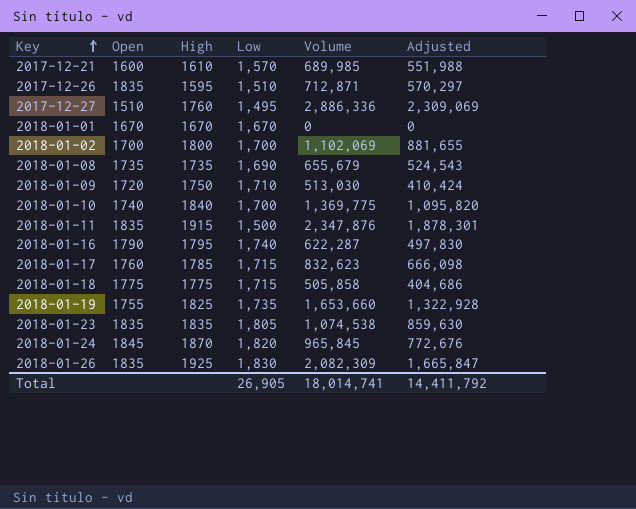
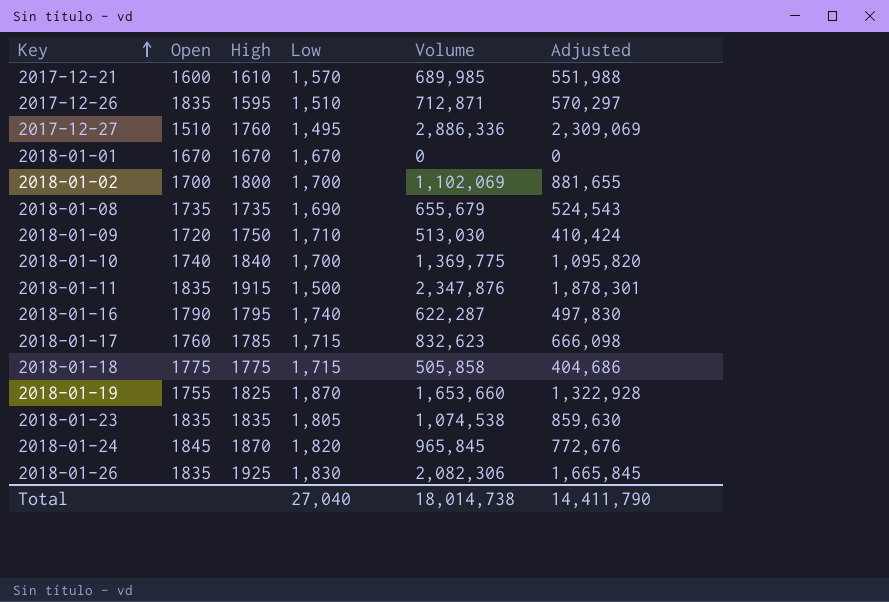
2018-01-19 | Low: 1,735 -> 1,870
2018-01-26 | Volume: 2,082,309 -> 2,082,306
2018-01-26 | Adjusted: 1,665,847 -> 1,665,845
Total | Low: 26,905 -> 27,040
Total | Volume: 18,014,741 -> 18,014,738
Total | Adjusted: 14,411,792 -> 14,411,790

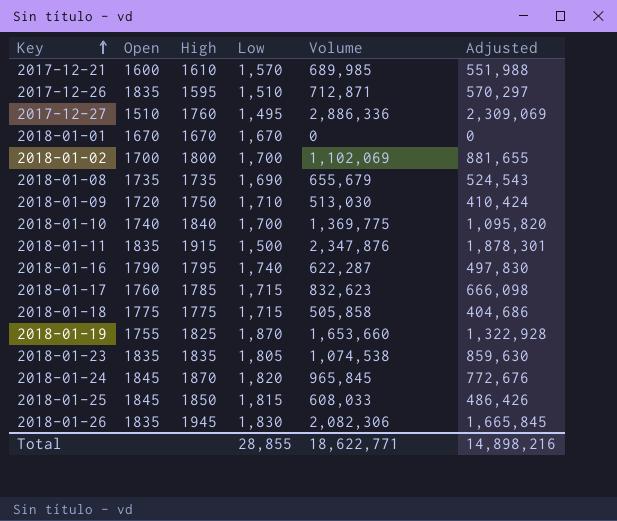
row 2018-01-25: none -> 1845 | 1850 | 1,815 | 608,033 | 486,426
2018-01-26 | High: 1925 -> 1945
Total | Low: 27,040 -> 28,855
Total | Volume: 18,014,738 -> 18,622,771
Total | Adjusted: 14,411,790 -> 14,898,216

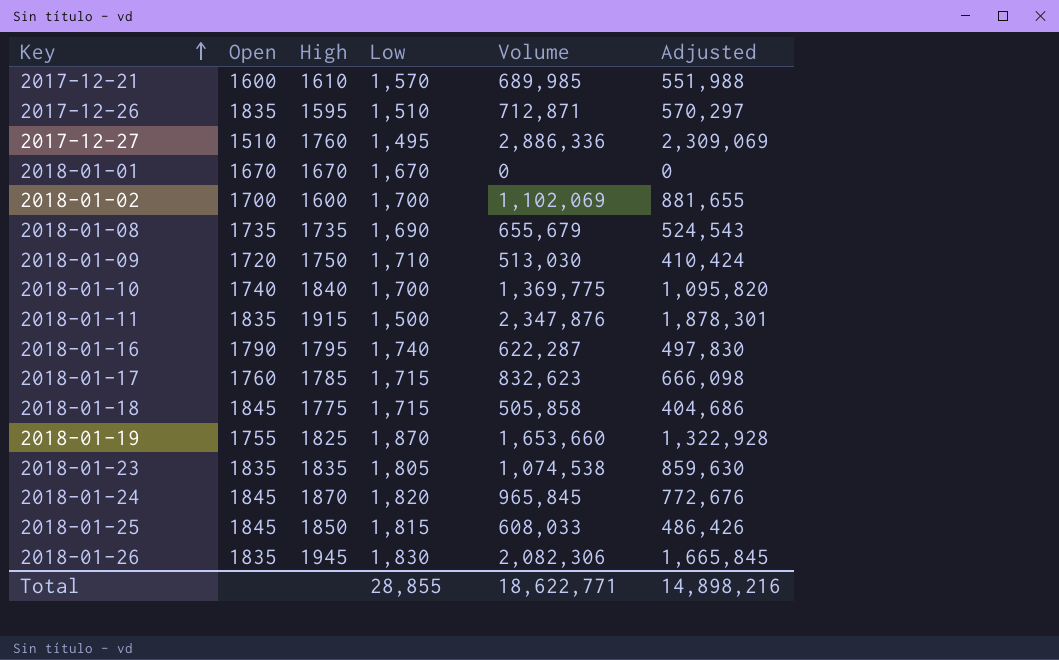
2018-01-02 | High: 1800 -> 1600
2018-01-18 | Open: 1775 -> 1845

